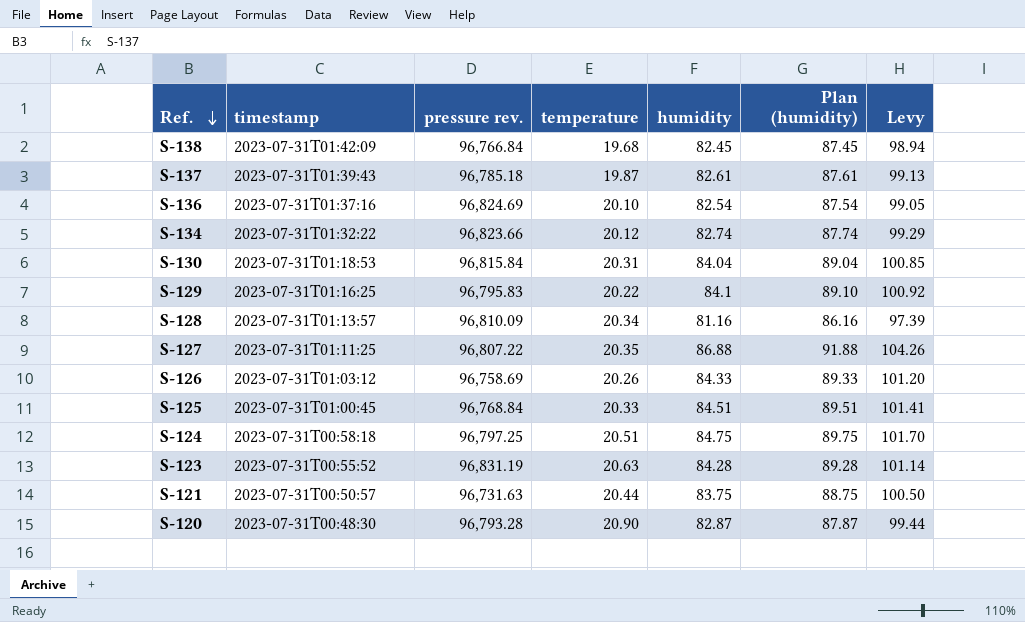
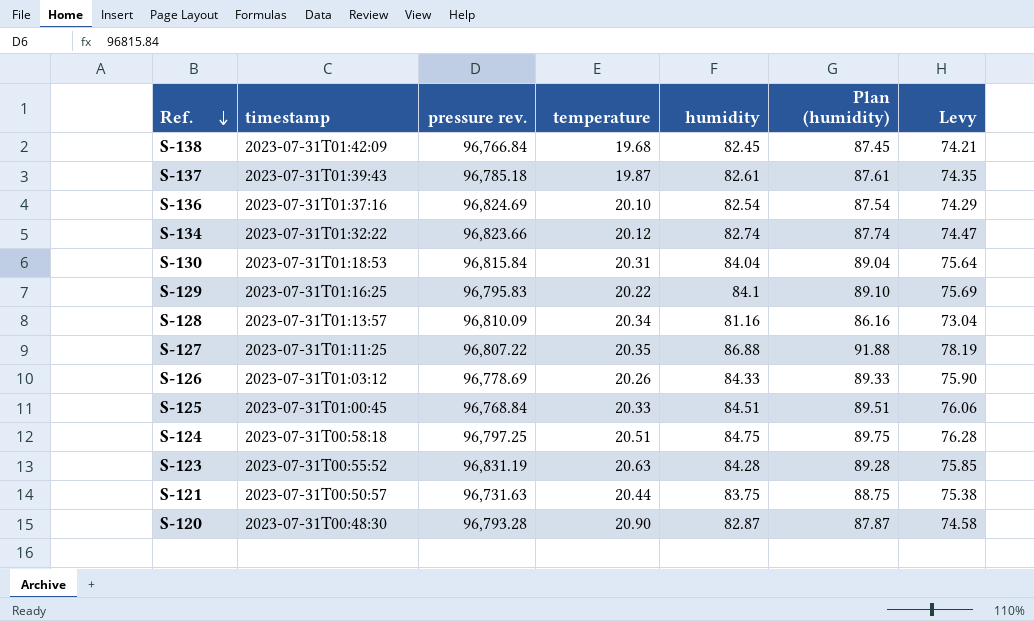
column Levy | formula: [humidity] * 1.2 -> [humidity] * 0.9
S-126 | pressure rev.: 96,758.69 -> 96,778.69

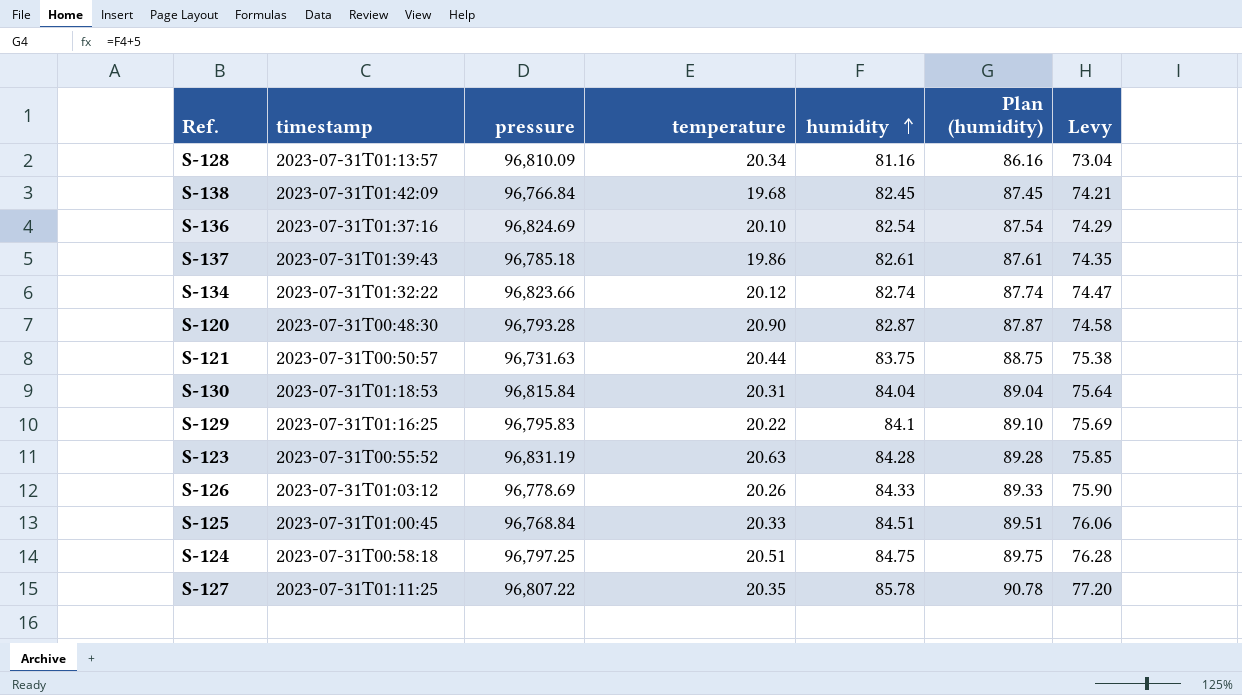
row order: Ref. descending -> humidity ascending
column name: pressure rev. -> pressure
S-137 | temperature: 19.87 -> 19.86
S-127 | humidity: 86.88 -> 85.78
S-127 | Plan (humidity): 91.88 -> 90.78
S-127 | Levy: 78.19 -> 77.20

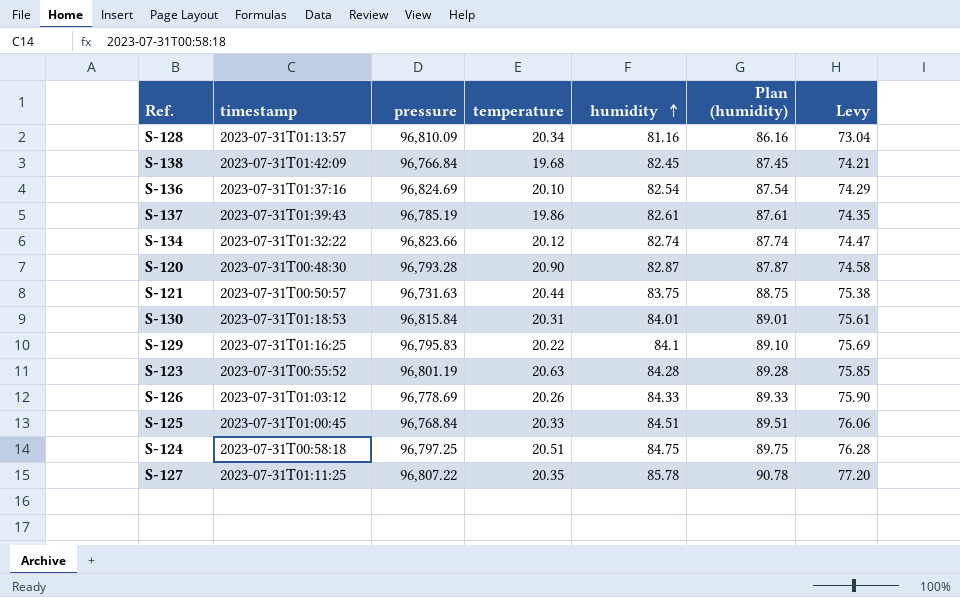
S-137 | pressure: 96,785.18 -> 96,785.19
S-130 | humidity: 84.04 -> 84.01
S-130 | Plan (humidity): 89.04 -> 89.01
S-130 | Levy: 75.64 -> 75.61
S-123 | pressure: 96,831.19 -> 96,801.19

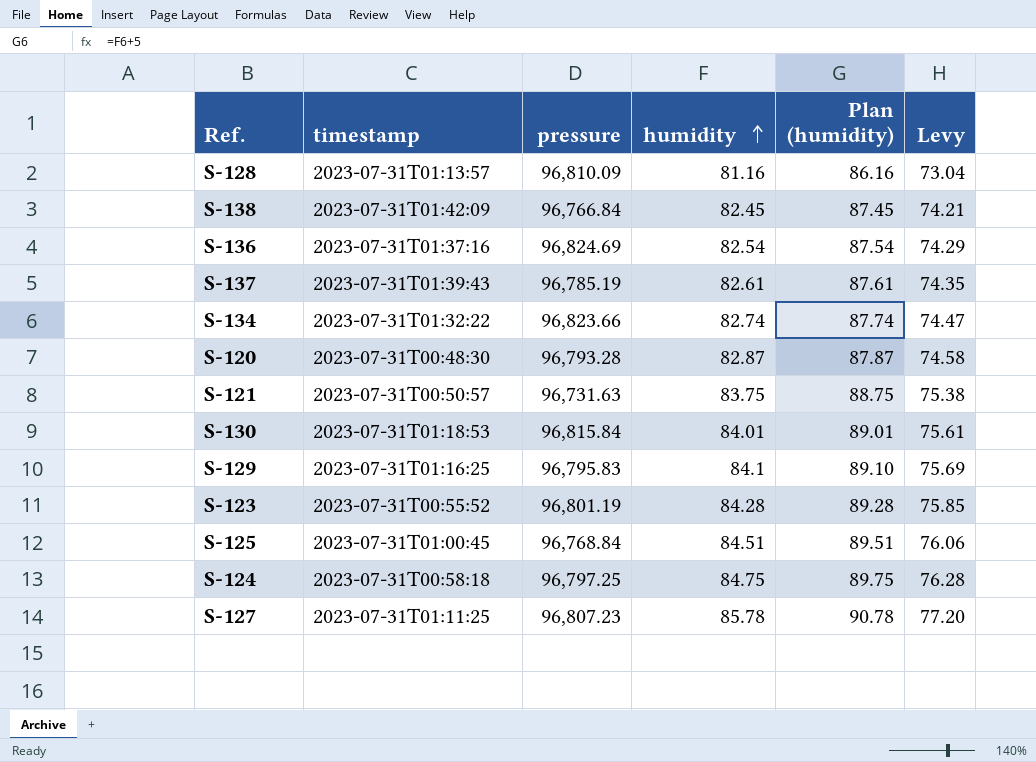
column temperature | position: 4 -> none
row S-126: 2023-07-31T01:03:12 | 96,778.69 | 20.26 | 84.33 | 89.33 | 75.90 -> none
S-127 | pressure: 96,807.22 -> 96,807.23

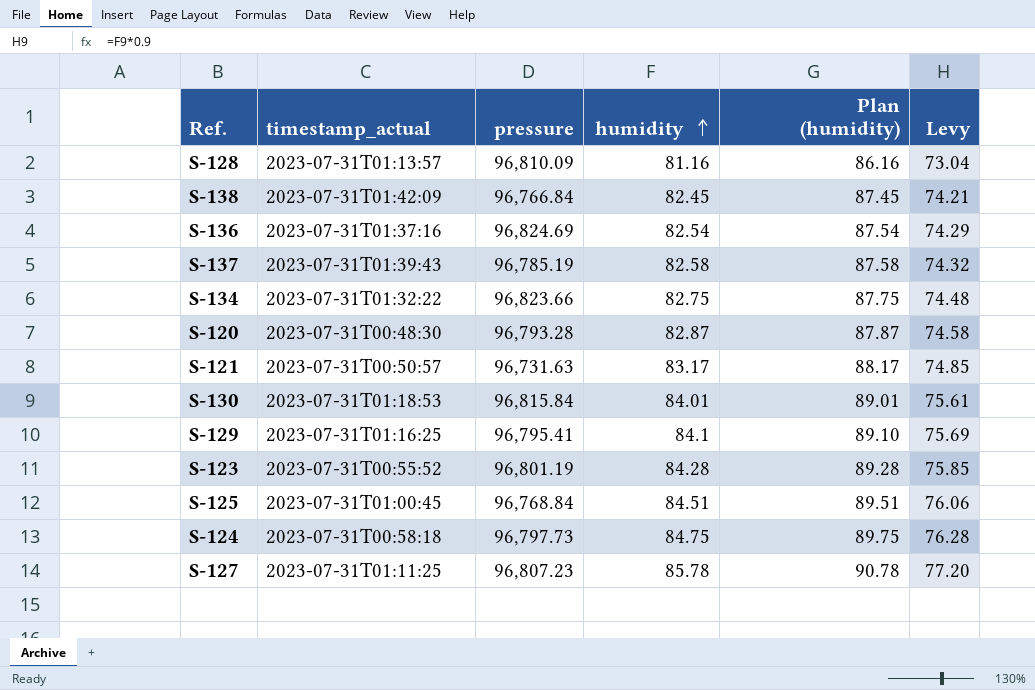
column name: timestamp -> timestamp_actual
S-137 | humidity: 82.61 -> 82.58
S-137 | Plan (humidity): 87.61 -> 87.58
S-137 | Levy: 74.35 -> 74.32
S-134 | humidity: 82.74 -> 82.75
S-134 | Plan (humidity): 87.74 -> 87.75
S-134 | Levy: 74.47 -> 74.48
S-121 | humidity: 83.75 -> 83.17
S-121 | Plan (humidity): 88.75 -> 88.17
S-121 | Levy: 75.38 -> 74.85
S-129 | pressure: 96,795.83 -> 96,795.41
S-124 | pressure: 96,797.25 -> 96,797.73

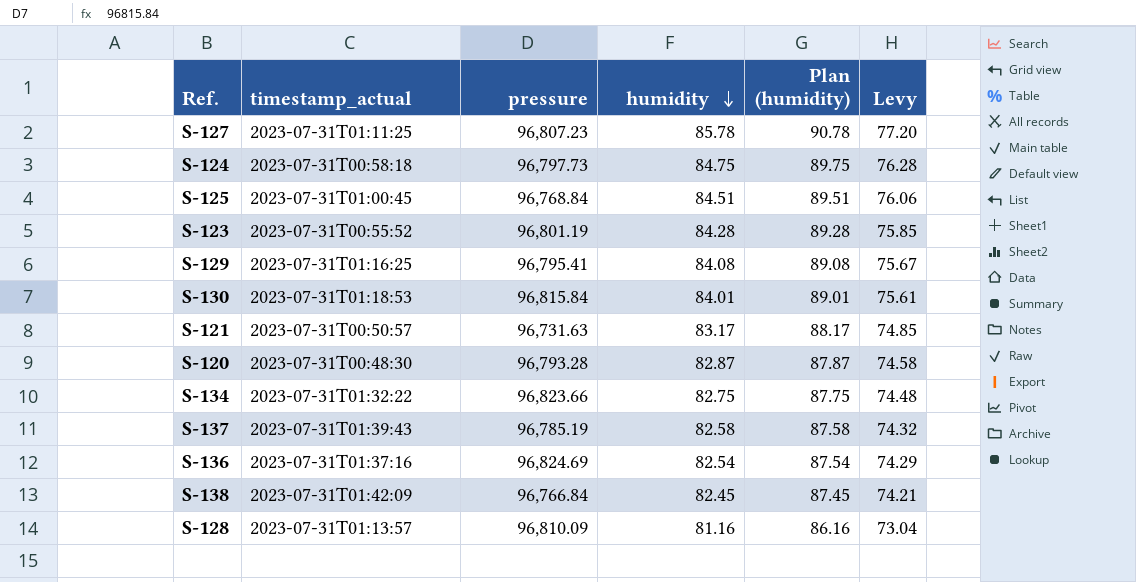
row order: humidity ascending -> humidity descending
S-129 | humidity: 84.1 -> 84.08
S-129 | Plan (humidity): 89.10 -> 89.08
S-129 | Levy: 75.69 -> 75.67

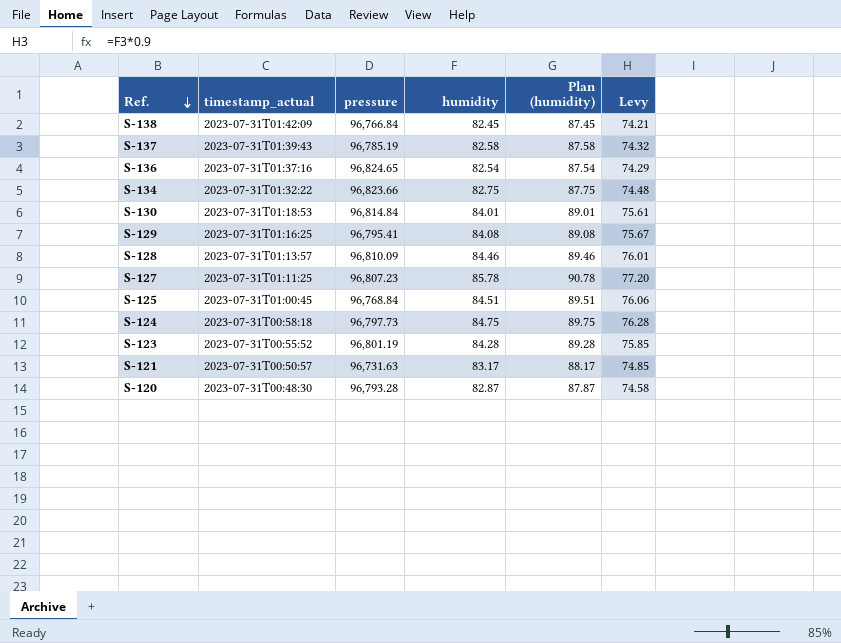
row order: humidity descending -> Ref. descending
S-136 | pressure: 96,824.69 -> 96,824.65
S-130 | pressure: 96,815.84 -> 96,814.84
S-128 | humidity: 81.16 -> 84.46
S-128 | Plan (humidity): 86.16 -> 89.46
S-128 | Levy: 73.04 -> 76.01

